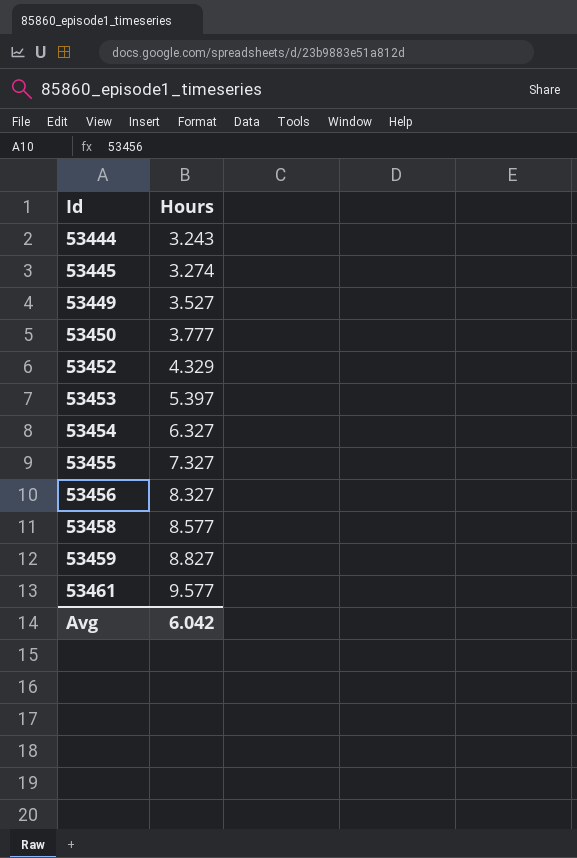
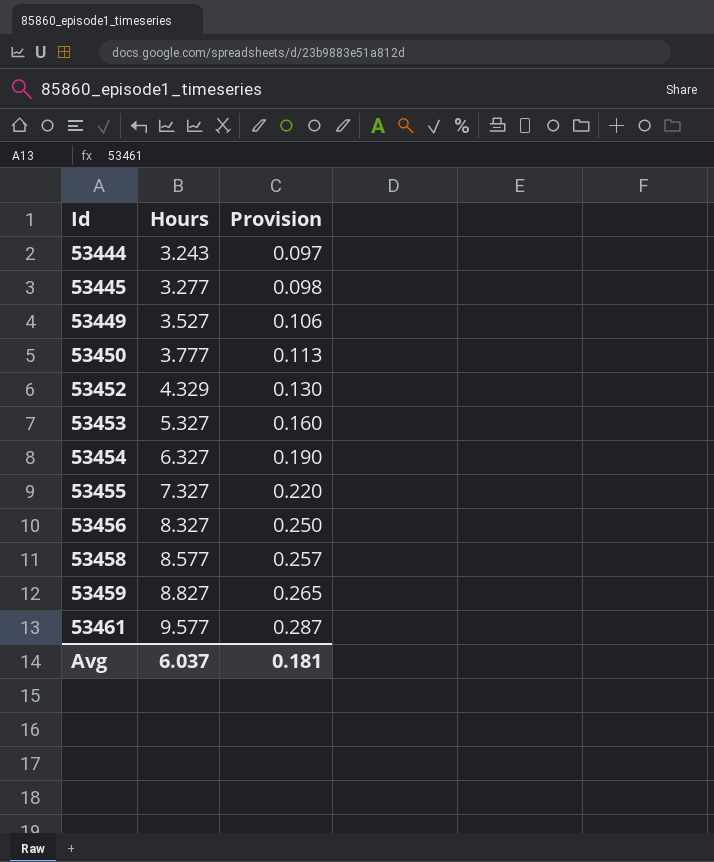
column Provision | formula: none -> [Hours] * 0.03
53445 | Hours: 3.274 -> 3.277
53453 | Hours: 5.397 -> 5.327
Avg | Hours: 6.042 -> 6.037

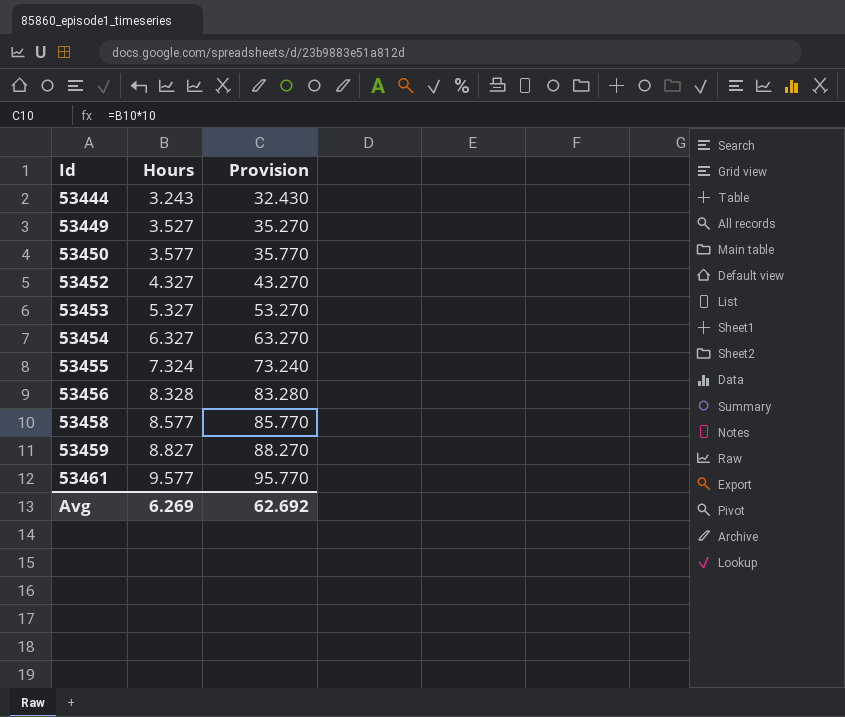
column Provision | formula: [Hours] * 0.03 -> [Hours] * 10
row 53445: 3.277 | 0.098 -> none
53450 | Hours: 3.777 -> 3.577
53452 | Hours: 4.329 -> 4.327
53455 | Hours: 7.327 -> 7.324
53456 | Hours: 8.327 -> 8.328
Avg | Hours: 6.037 -> 6.269
Avg | Provision: 0.181 -> 62.692

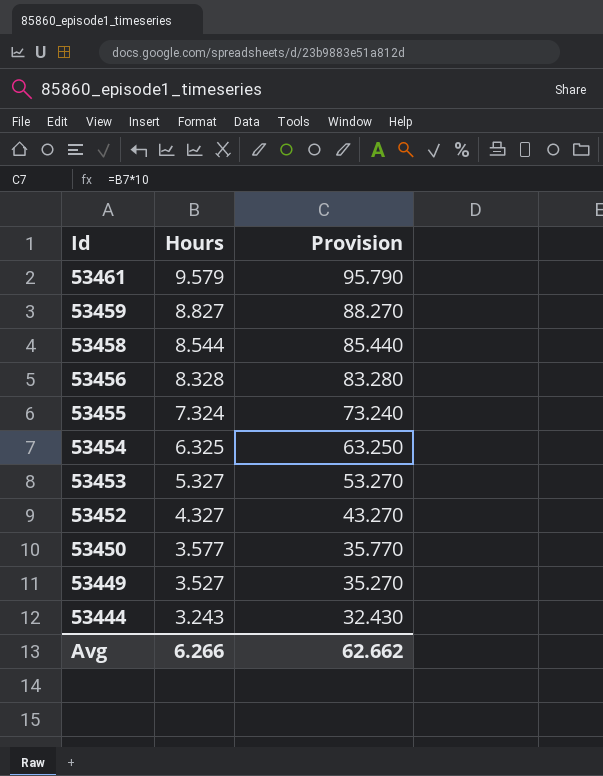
row order: Id ascending -> Id descending
53461 | Hours: 9.577 -> 9.579
53461 | Provision: 95.770 -> 95.790
53458 | Hours: 8.577 -> 8.544
53458 | Provision: 85.770 -> 85.440
53454 | Hours: 6.327 -> 6.325
53454 | Provision: 63.270 -> 63.250
Avg | Hours: 6.269 -> 6.266
Avg | Provision: 62.692 -> 62.662

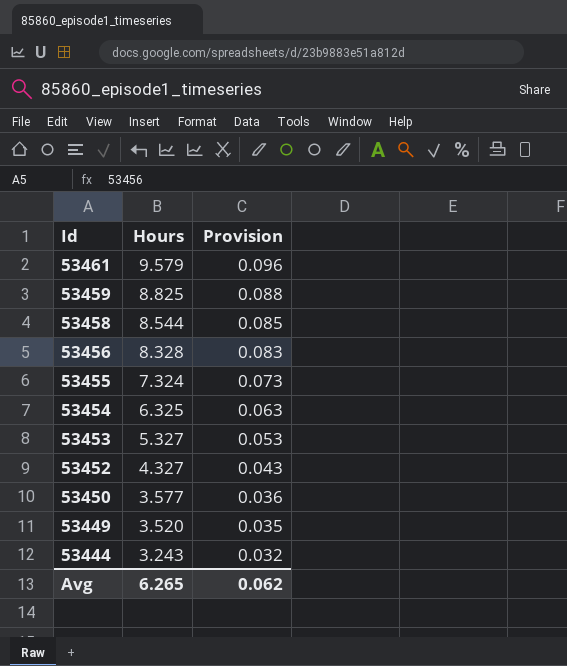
column Provision | formula: [Hours] * 10 -> [Hours] * 0.01
53459 | Hours: 8.827 -> 8.825
53449 | Hours: 3.527 -> 3.520
Avg | Hours: 6.266 -> 6.265
Avg | Provision: 62.662 -> 0.062

